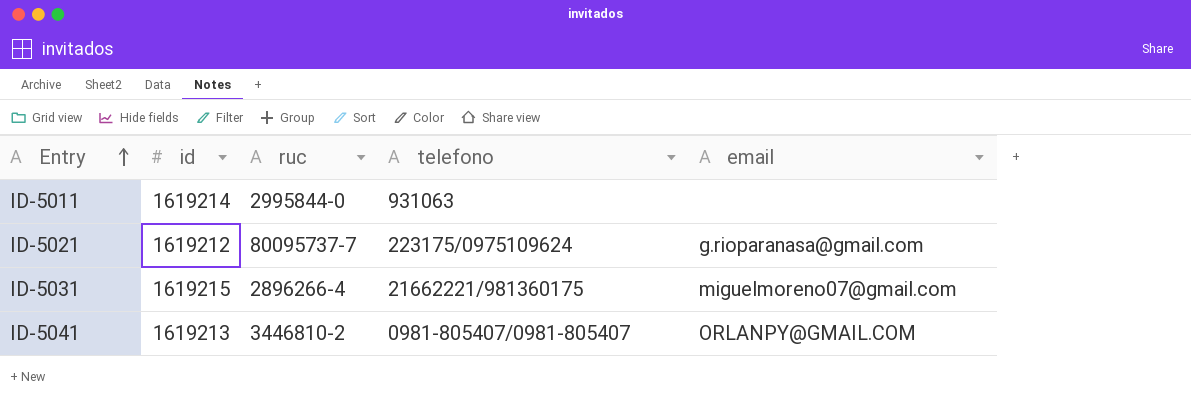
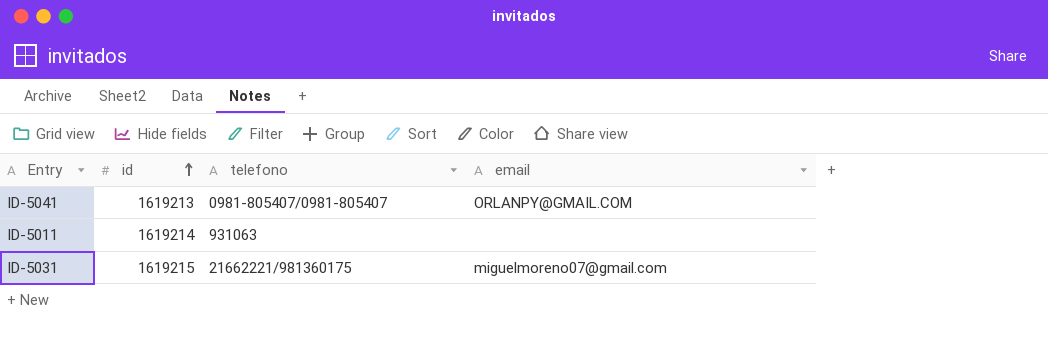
row order: Entry ascending -> id ascending
column ruc | position: 3 -> none
row ID-5021: 1619212 | 80095737-7 | 223175/0975109624 | g.rioparanasa@gmail.com -> none

